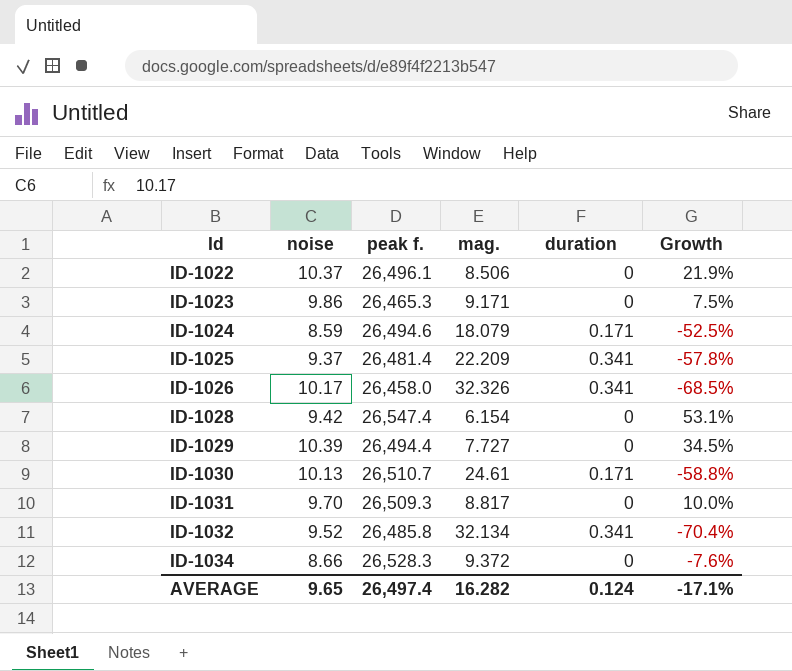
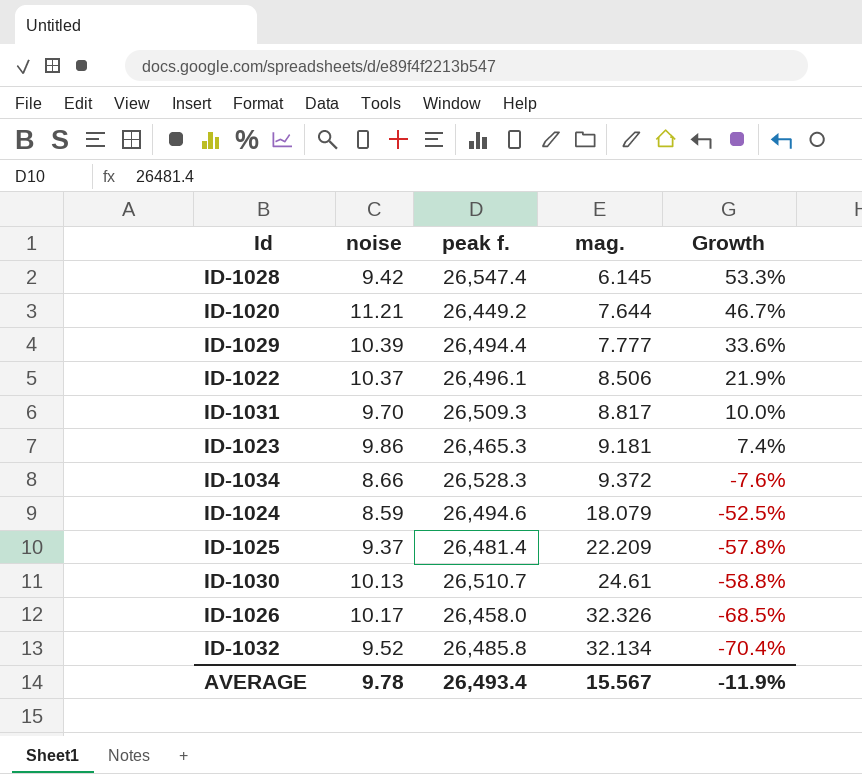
row order: Id ascending -> Growth descending
column duration | position: 5 -> none
ID-1028 | mag.: 6.154 -> 6.145
ID-1028 | Growth: 53.1% -> 53.3%
row ID-1020: none -> 11.21 | 26,449.2 | 7.644 | 46.7%
ID-1029 | mag.: 7.727 -> 7.777
ID-1029 | Growth: 34.5% -> 33.6%
ID-1023 | mag.: 9.171 -> 9.181
ID-1023 | Growth: 7.5% -> 7.4%
AVERAGE | noise: 9.65 -> 9.78
AVERAGE | peak f.: 26,497.4 -> 26,493.4
AVERAGE | mag.: 16.282 -> 15.567
AVERAGE | Growth: -17.1% -> -11.9%

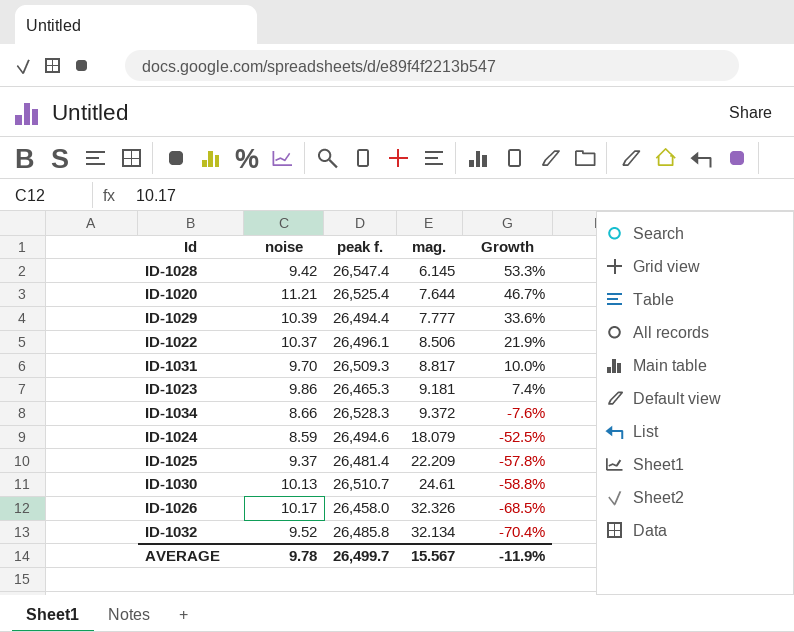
ID-1020 | peak f.: 26,449.2 -> 26,525.4
AVERAGE | peak f.: 26,493.4 -> 26,499.7

